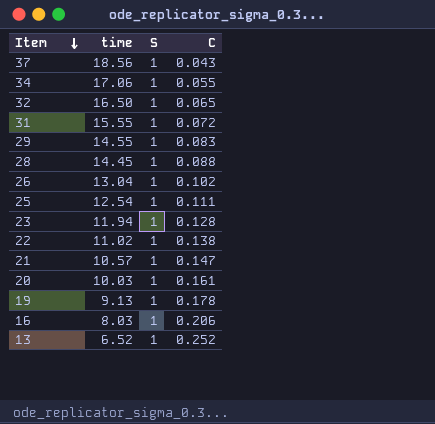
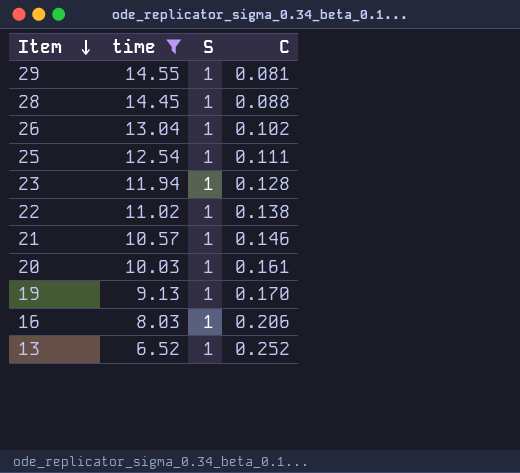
filter: none -> time <= 14.55
29 | C: 0.083 -> 0.081
21 | C: 0.147 -> 0.146
19 | C: 0.178 -> 0.170

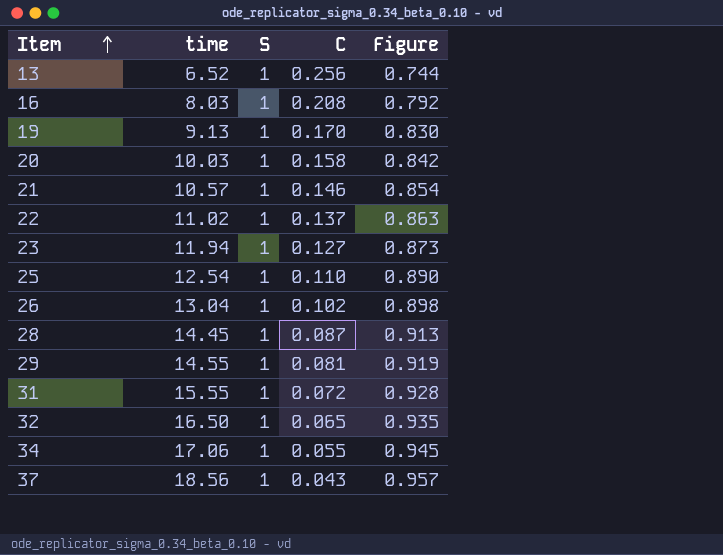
filter: time <= 14.55 -> none
row order: Item descending -> Item ascending
column Figure | formula: none -> [S] - [C]
13 | C: 0.252 -> 0.256
16 | C: 0.206 -> 0.208
20 | C: 0.161 -> 0.158
22 | C: 0.138 -> 0.137
23 | C: 0.128 -> 0.127
25 | C: 0.111 -> 0.110
28 | C: 0.088 -> 0.087

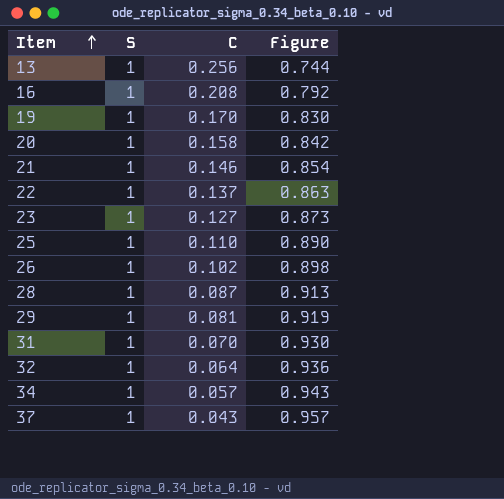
column time | position: 2 -> none
31 | C: 0.072 -> 0.070
31 | Figure: 0.928 -> 0.930
32 | C: 0.065 -> 0.064
32 | Figure: 0.935 -> 0.936
34 | C: 0.055 -> 0.057
34 | Figure: 0.945 -> 0.943

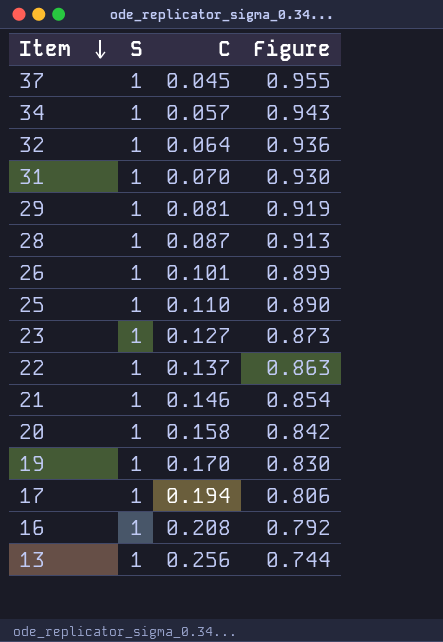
row order: Item ascending -> Item descending
37 | C: 0.043 -> 0.045
37 | Figure: 0.957 -> 0.955
26 | C: 0.102 -> 0.101
26 | Figure: 0.898 -> 0.899
row 17: none -> 1 | 0.194 | 0.806

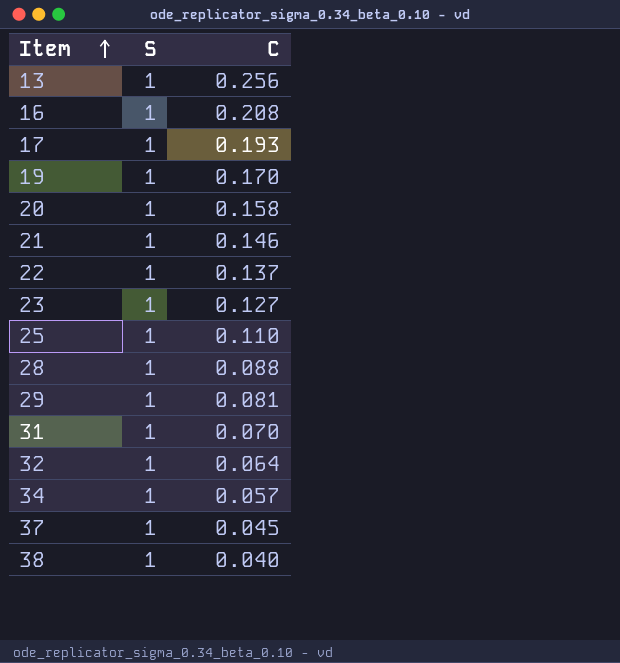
row order: Item descending -> Item ascending
column Figure | formula: [S] - [C] -> none
row 26: 1 | 0.101 | 0.899 -> none
17 | C: 0.194 -> 0.193
28 | C: 0.087 -> 0.088
row 38: none -> 1 | 0.040

